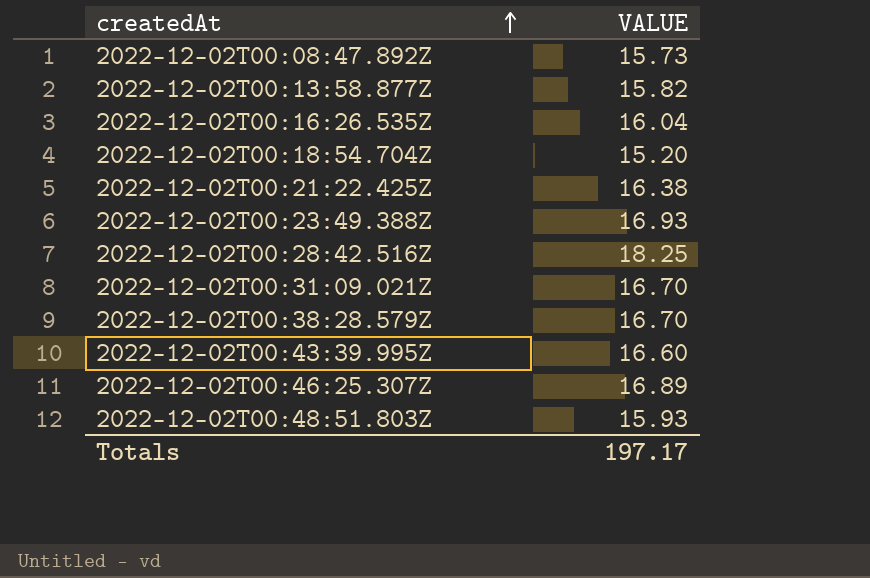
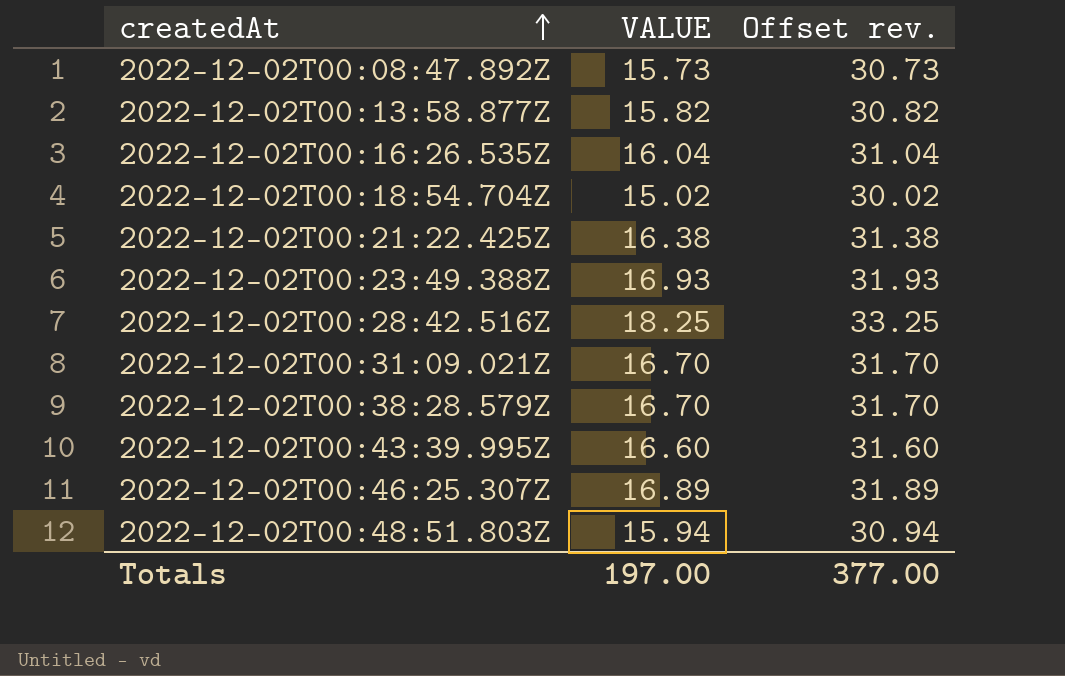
column Offset rev. | formula: none -> [VALUE] + 15
2022-12-02T00:18:54.704Z | VALUE: 15.20 -> 15.02
2022-12-02T00:48:51.803Z | VALUE: 15.93 -> 15.94
Totals | VALUE: 197.17 -> 197.00

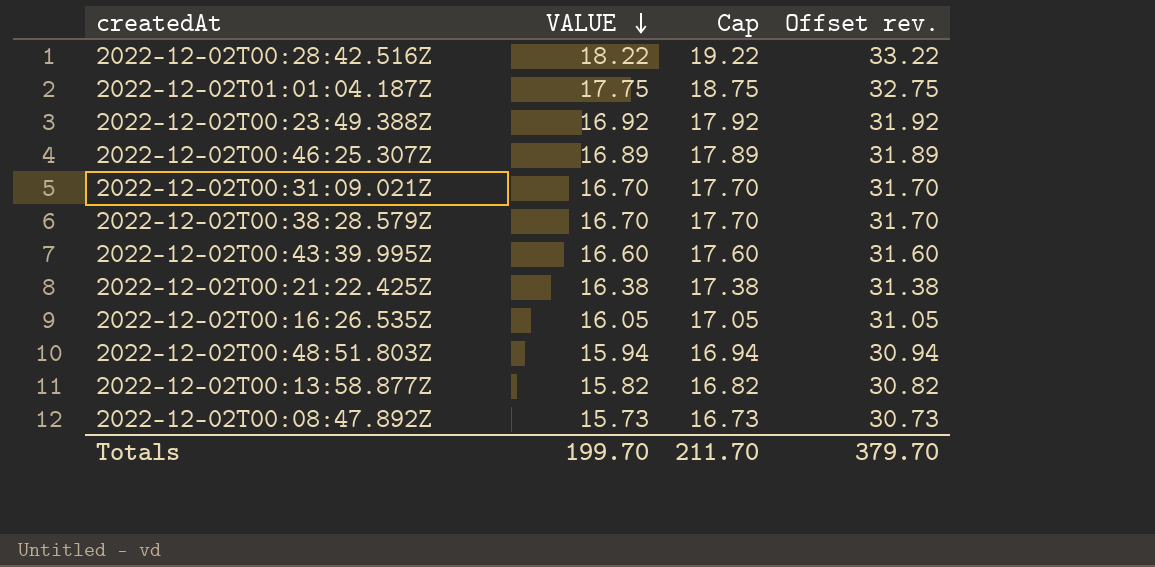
row order: createdAt ascending -> VALUE descending
column Cap | formula: none -> [VALUE] + 1
row 2022-12-02T00:18:54.704Z: 15.02 | 30.02 -> none
2022-12-02T00:28:42.516Z | VALUE: 18.25 -> 18.22
2022-12-02T00:28:42.516Z | Offset rev.: 33.25 -> 33.22
row 2022-12-02T01:01:04.187Z: none -> 17.75 | 18.75 | 32.75
2022-12-02T00:23:49.388Z | VALUE: 16.93 -> 16.92
2022-12-02T00:23:49.388Z | Offset rev.: 31.93 -> 31.92
2022-12-02T00:16:26.535Z | VALUE: 16.04 -> 16.05
2022-12-02T00:16:26.535Z | Offset rev.: 31.04 -> 31.05
Totals | VALUE: 197.00 -> 199.70
Totals | Offset rev.: 377.00 -> 379.70

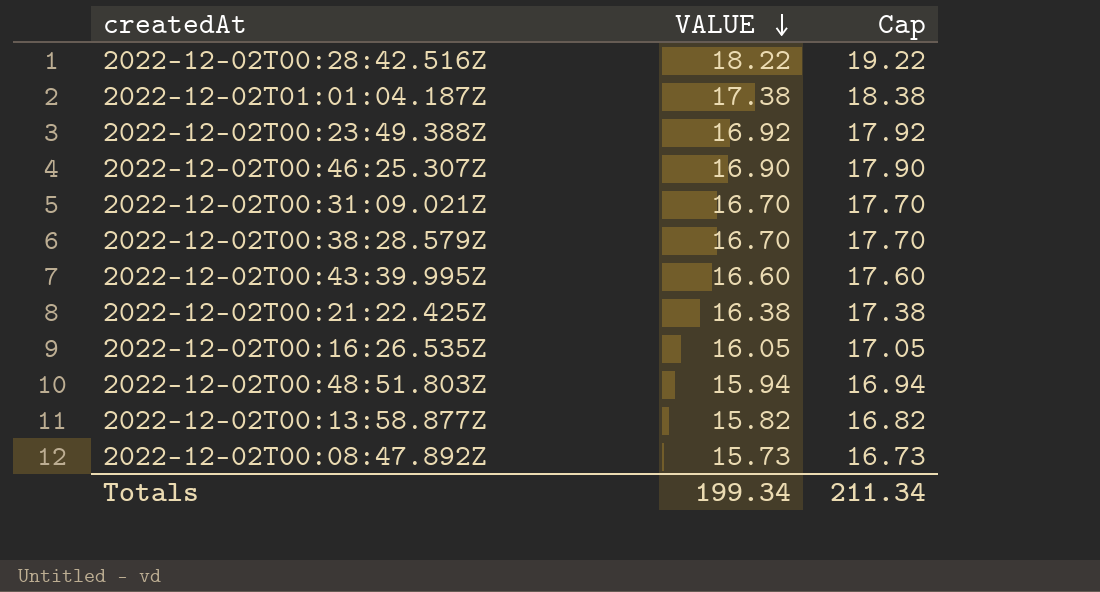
column Offset rev. | formula: [VALUE] + 15 -> none
2022-12-02T01:01:04.187Z | VALUE: 17.75 -> 17.38
2022-12-02T01:01:04.187Z | Cap: 18.75 -> 18.38
2022-12-02T00:46:25.307Z | VALUE: 16.89 -> 16.90
2022-12-02T00:46:25.307Z | Cap: 17.89 -> 17.90
Totals | VALUE: 199.70 -> 199.34
Totals | Cap: 211.70 -> 211.34

